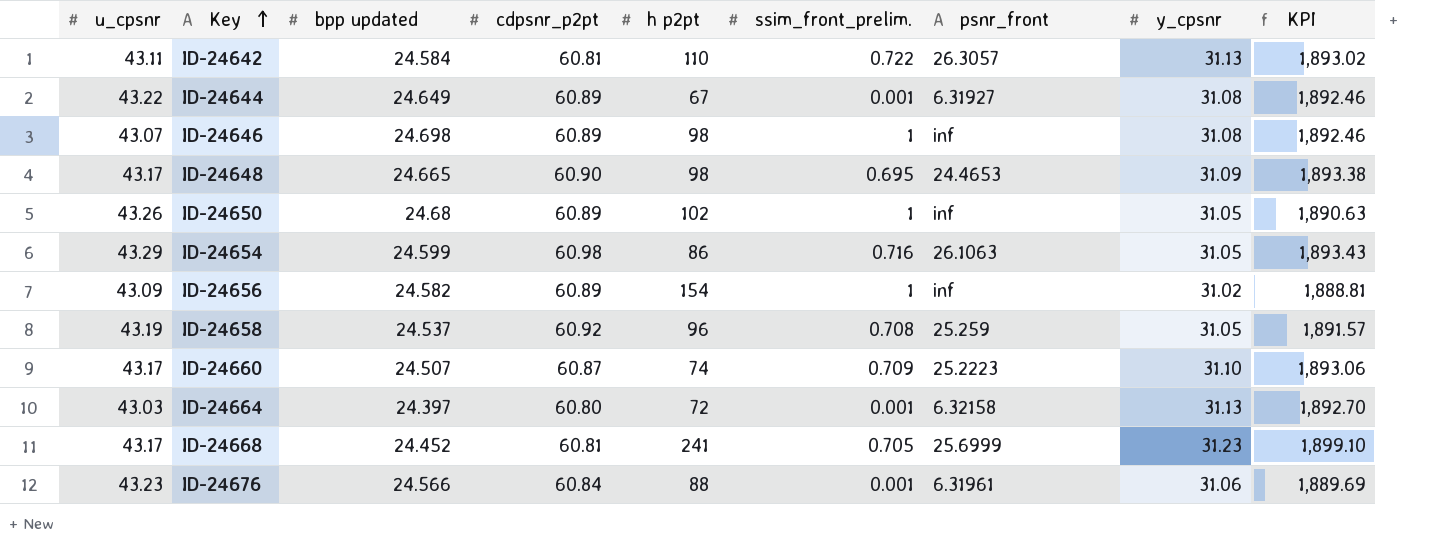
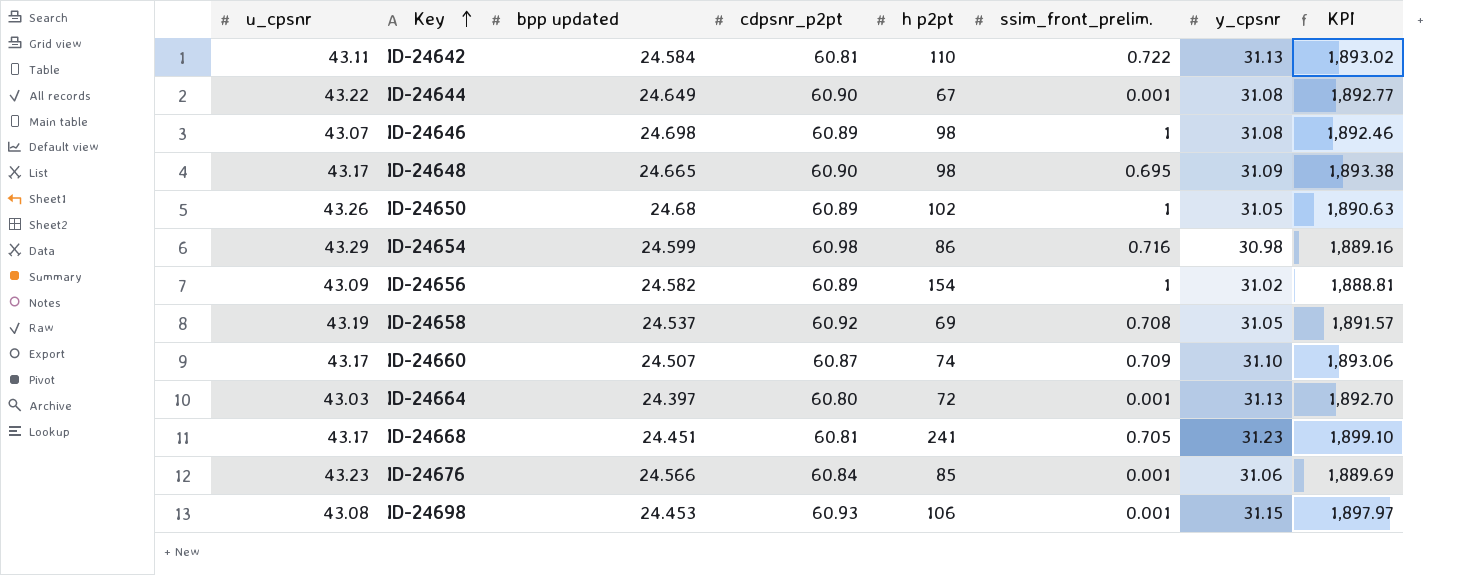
column psnr_front | position: 7 -> none
ID-24644 | cdpsnr_p2pt: 60.89 -> 60.90
ID-24644 | KPI: 1,892.46 -> 1,892.77
ID-24654 | y_cpsnr: 31.05 -> 30.98
ID-24654 | KPI: 1,893.43 -> 1,889.16
ID-24658 | h p2pt: 96 -> 69
ID-24668 | bpp updated: 24.452 -> 24.451
ID-24676 | h p2pt: 88 -> 85
row ID-24698: none -> 43.08 | 24.453 | 60.93 | 106 | 0.001 | 31.15 | 1,897.97

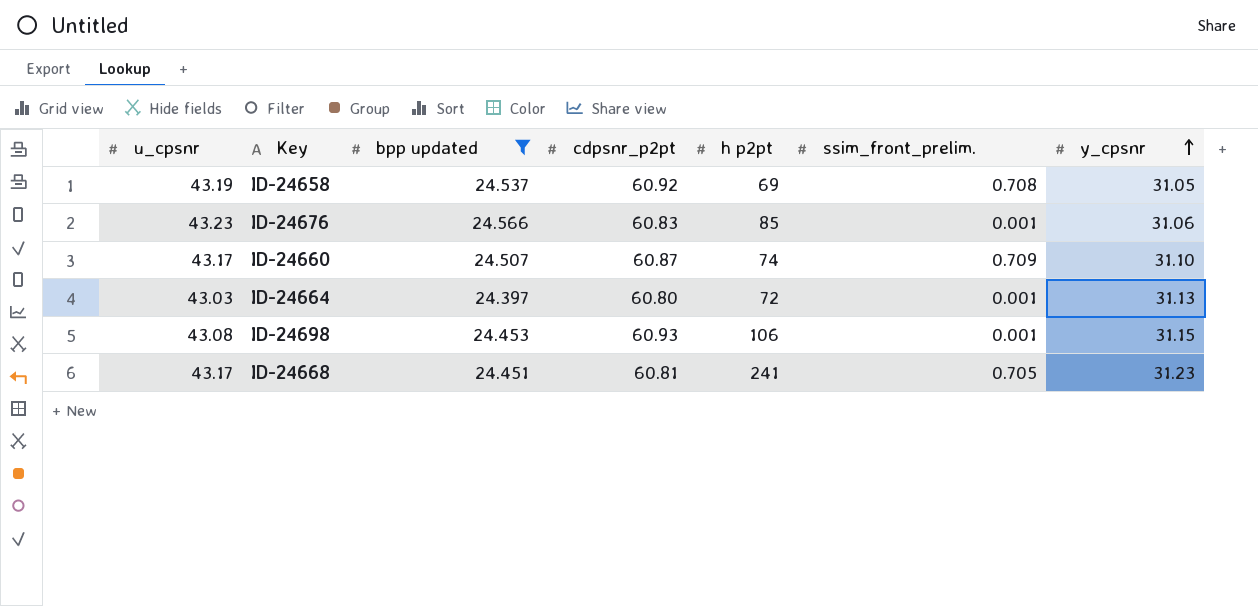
filter: none -> bpp updated <= 24.566
row order: Key ascending -> y_cpsnr ascending
column KPI | formula: [cdpsnr_p2pt] * [y_cpsnr] -> none
ID-24676 | cdpsnr_p2pt: 60.84 -> 60.83

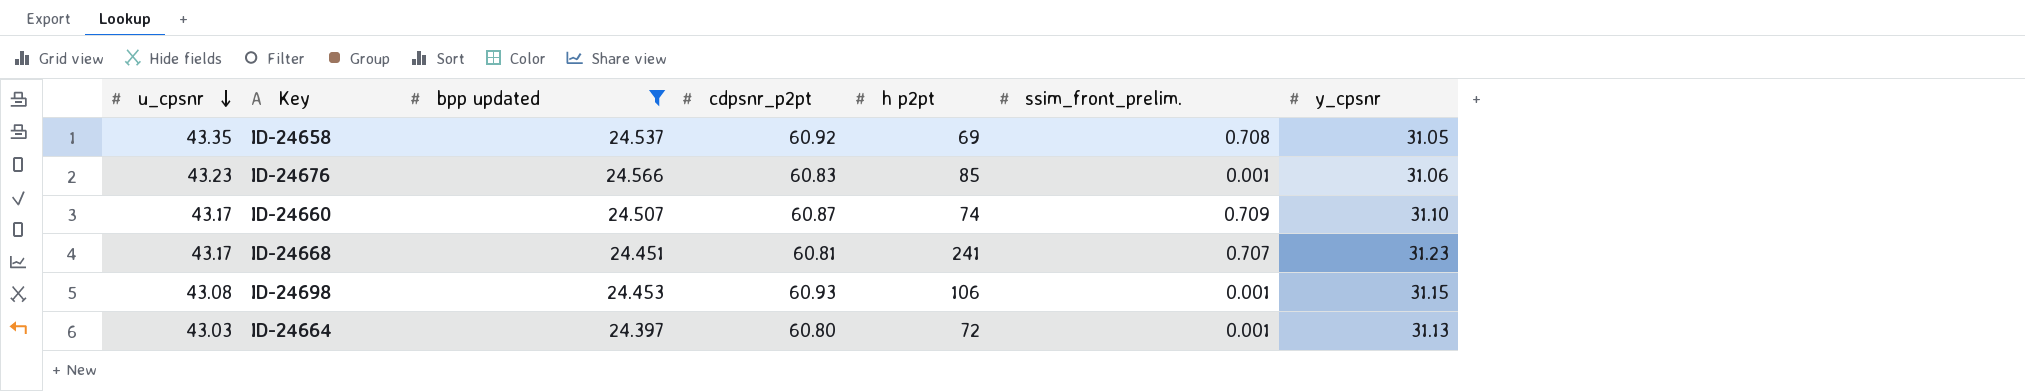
row order: y_cpsnr ascending -> u_cpsnr descending
ID-24658 | u_cpsnr: 43.19 -> 43.35
ID-24668 | ssim_front_prelim.: 0.705 -> 0.707

